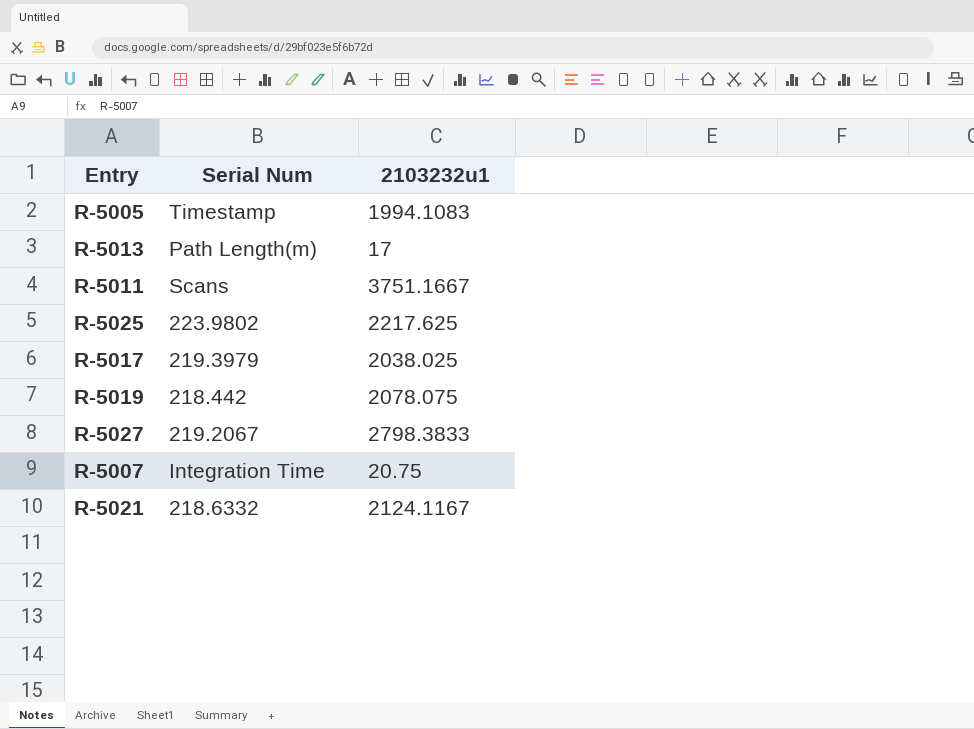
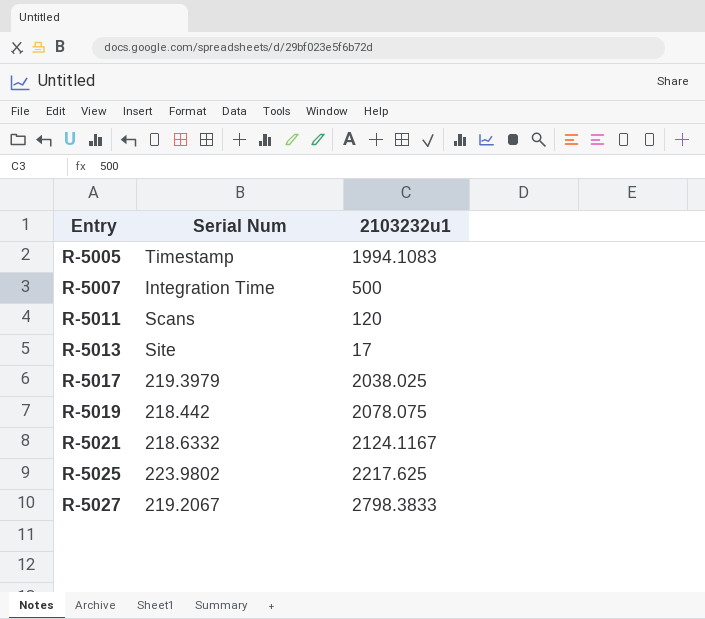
row order: none -> Entry ascending
R-5007 | 2103232u1: 20.75 -> 500
R-5011 | 2103232u1: 3751.1667 -> 120
R-5013 | Serial Num: Path Length(m) -> Site

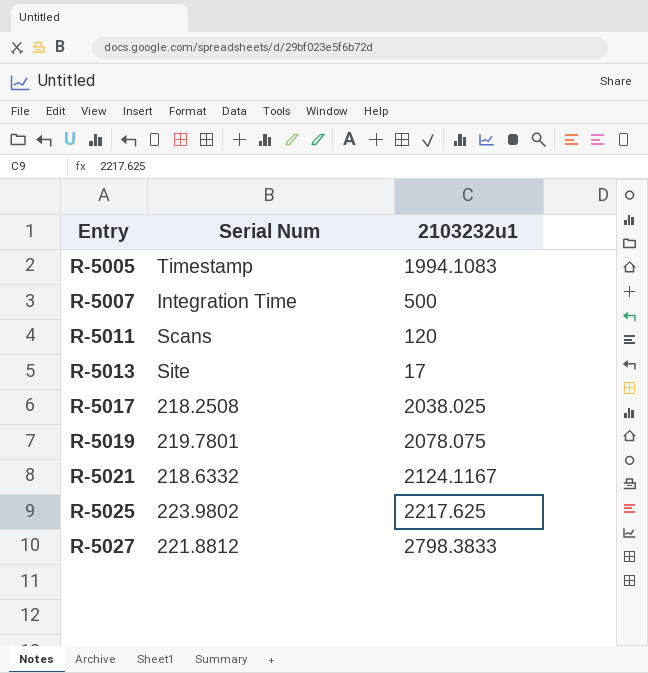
R-5017 | Serial Num: 219.3979 -> 218.2508
R-5019 | Serial Num: 218.442 -> 219.7801
R-5027 | Serial Num: 219.2067 -> 221.8812

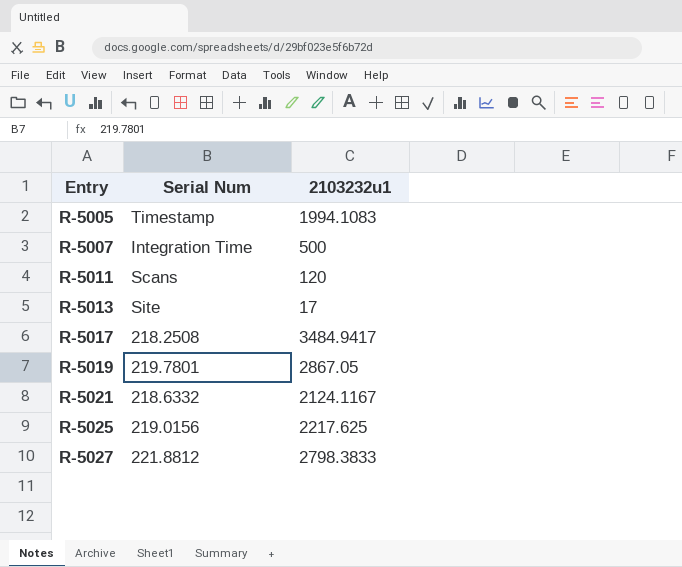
R-5017 | 2103232u1: 2038.025 -> 3484.9417
R-5019 | 2103232u1: 2078.075 -> 2867.05
R-5025 | Serial Num: 223.9802 -> 219.0156

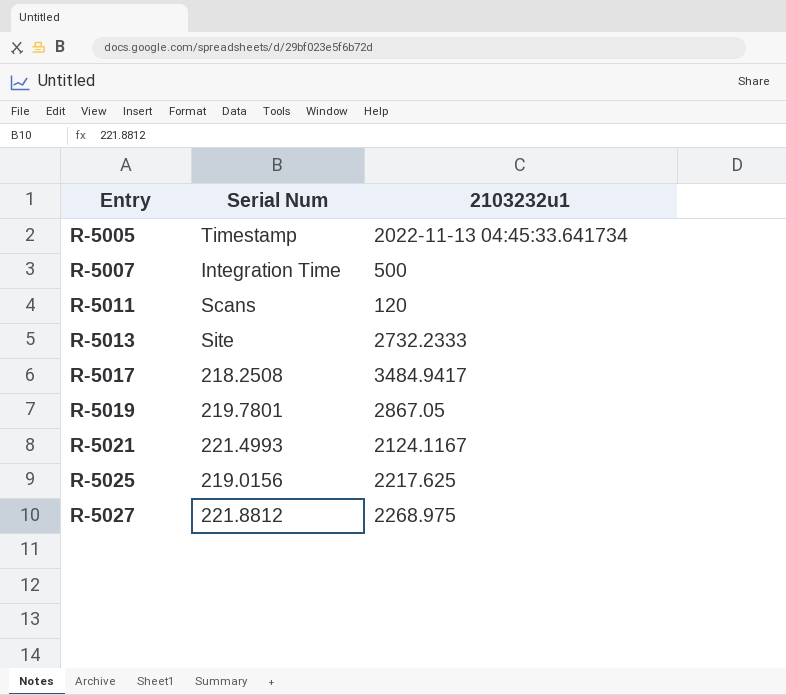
R-5005 | 2103232u1: 1994.1083 -> 2022-11-13 04:45:33.641734
R-5013 | 2103232u1: 17 -> 2732.2333
R-5021 | Serial Num: 218.6332 -> 221.4993
R-5027 | 2103232u1: 2798.3833 -> 2268.975

